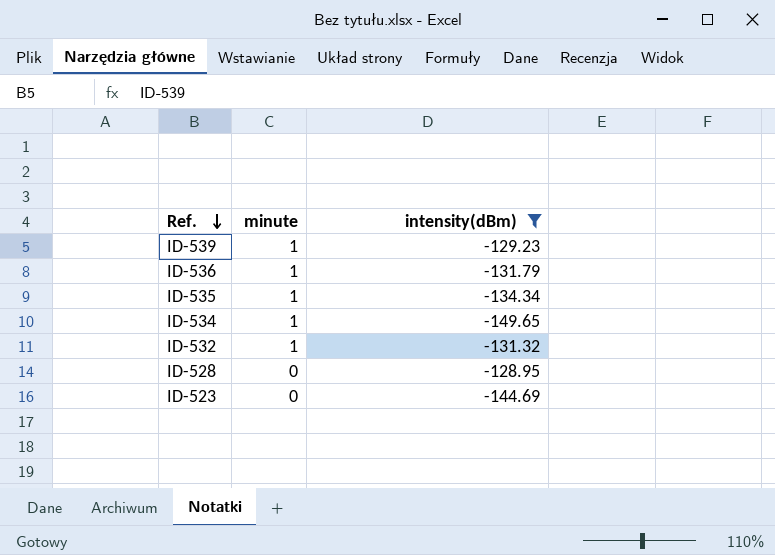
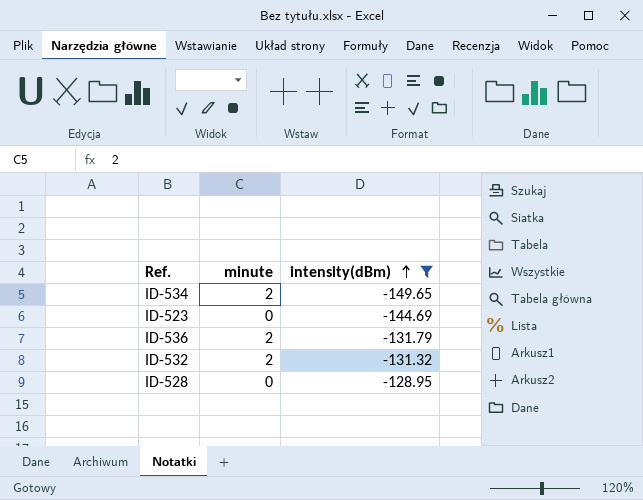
row order: Ref. descending -> intensity(dBm) ascending
row ID-539: 1 | -129.23 -> none
row ID-535: 1 | -134.34 -> none
ID-534 | minute: 1 -> 2
ID-536 | minute: 1 -> 2
ID-532 | minute: 1 -> 2

